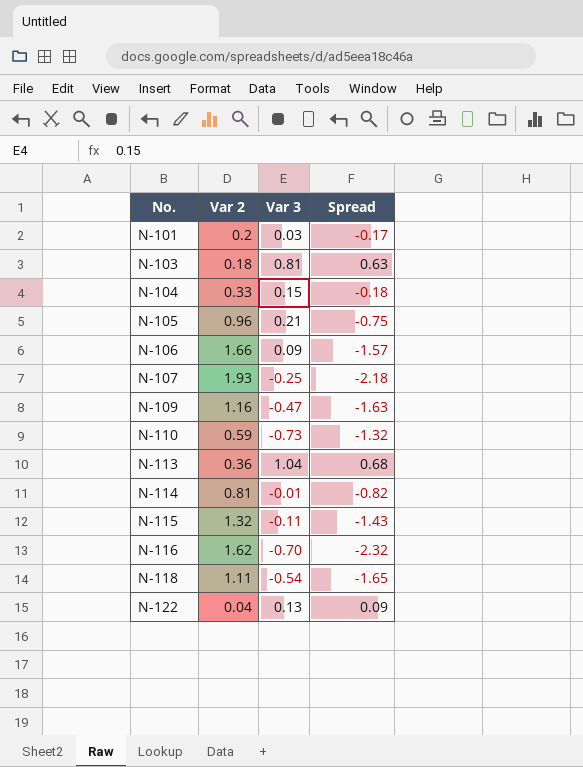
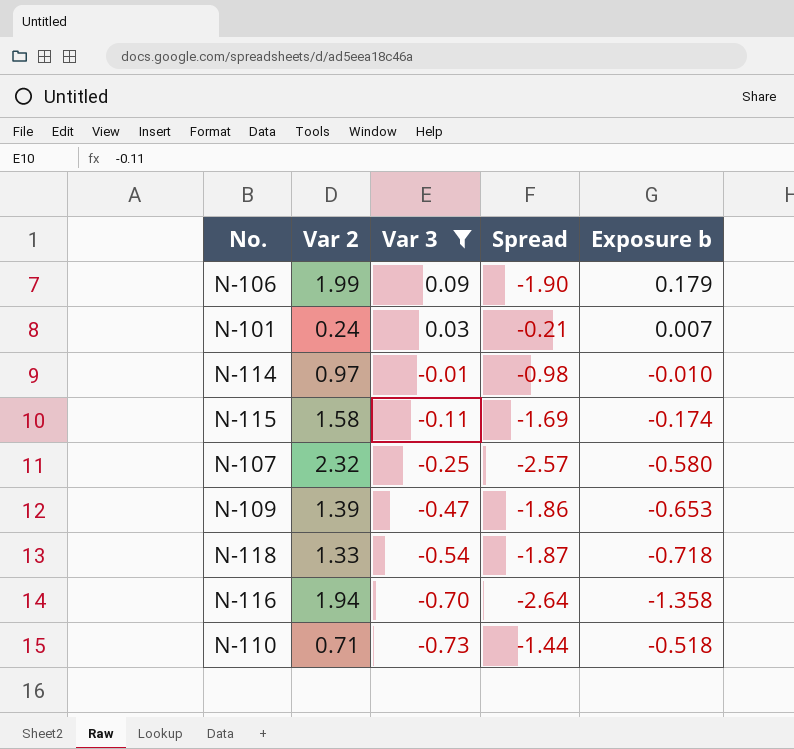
filter: none -> Var 3 <= 0.09
row order: No. ascending -> Var 3 descending
column Exposure b | formula: none -> [Var 2] * [Var 3]
N-106 | Var 2: 1.66 -> 1.99
N-106 | Spread: -1.57 -> -1.90
N-101 | Var 2: 0.2 -> 0.24
N-101 | Spread: -0.17 -> -0.21
N-114 | Var 2: 0.81 -> 0.97
N-114 | Spread: -0.82 -> -0.98
N-115 | Var 2: 1.32 -> 1.58
N-115 | Spread: -1.43 -> -1.69
N-107 | Var 2: 1.93 -> 2.32
N-107 | Spread: -2.18 -> -2.57
N-109 | Var 2: 1.16 -> 1.39
N-109 | Spread: -1.63 -> -1.86
N-118 | Var 2: 1.11 -> 1.33
N-118 | Spread: -1.65 -> -1.87
N-116 | Var 2: 1.62 -> 1.94
N-116 | Spread: -2.32 -> -2.64
N-110 | Var 2: 0.59 -> 0.71
N-110 | Spread: -1.32 -> -1.44

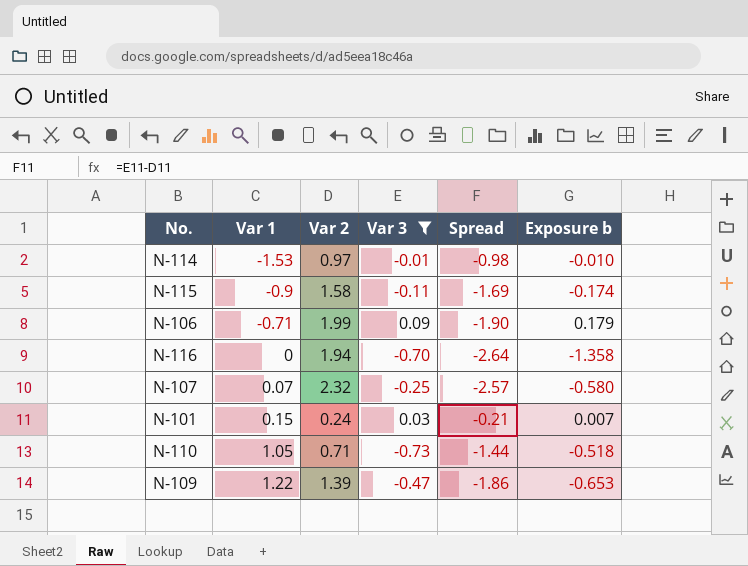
row order: Var 3 descending -> Var 1 ascending
column Var 1 | position: none -> 2
row N-118: 1.33 | -0.54 | -1.87 | -0.718 -> none

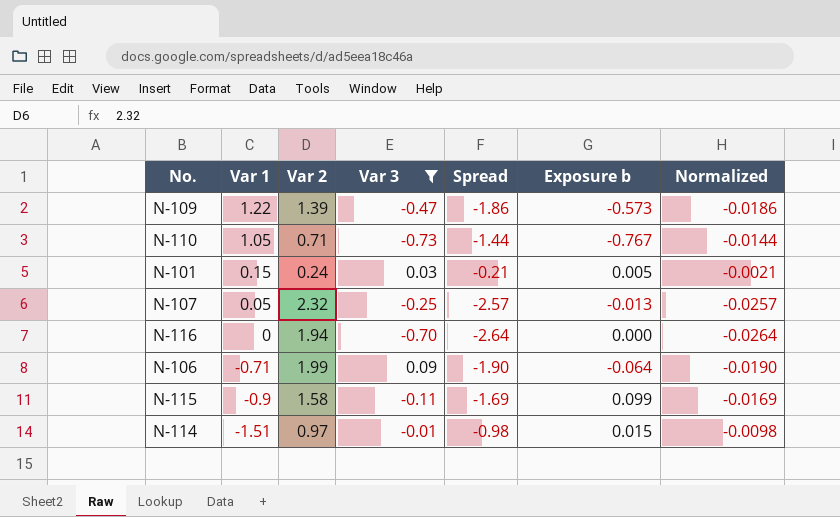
row order: Var 1 ascending -> Var 1 descending
column Exposure b | formula: [Var 2] * [Var 3] -> [Var 1] * [Var 3]
column Normalized | formula: none -> [Spread] * 0.01
N-107 | Var 1: 0.07 -> 0.05
N-114 | Var 1: -1.53 -> -1.51

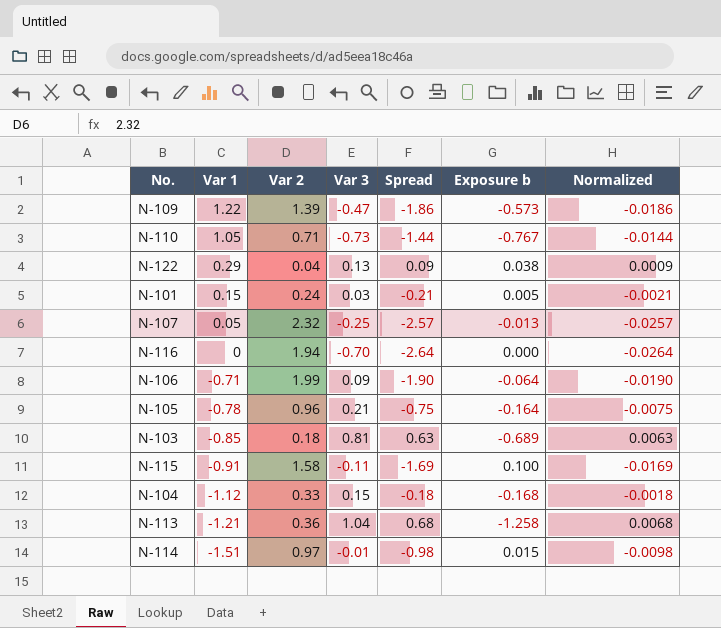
filter: Var 3 <= 0.09 -> none
N-115 | Var 1: -0.9 -> -0.91
N-115 | Exposure b: 0.099 -> 0.100

